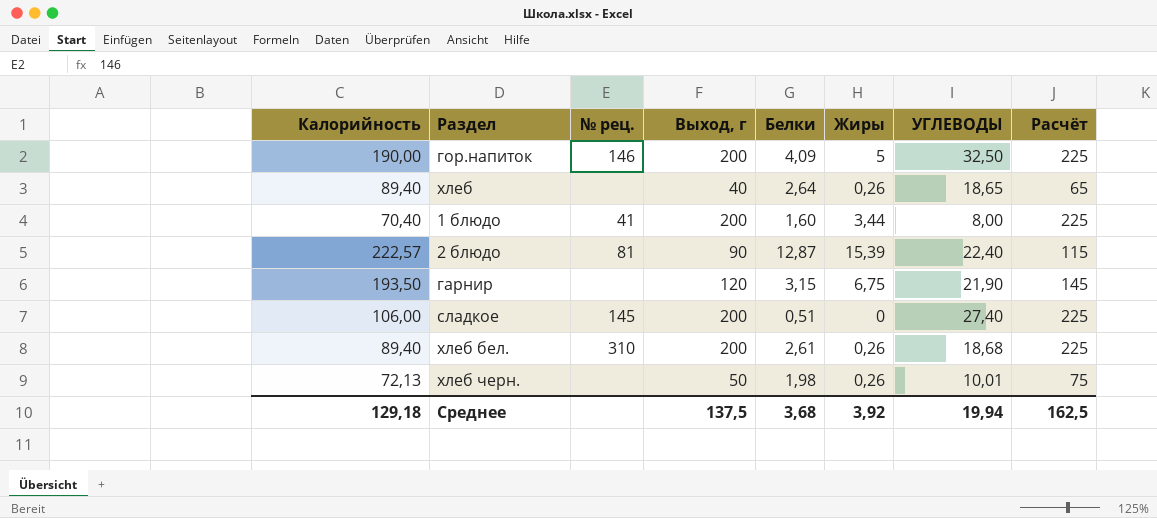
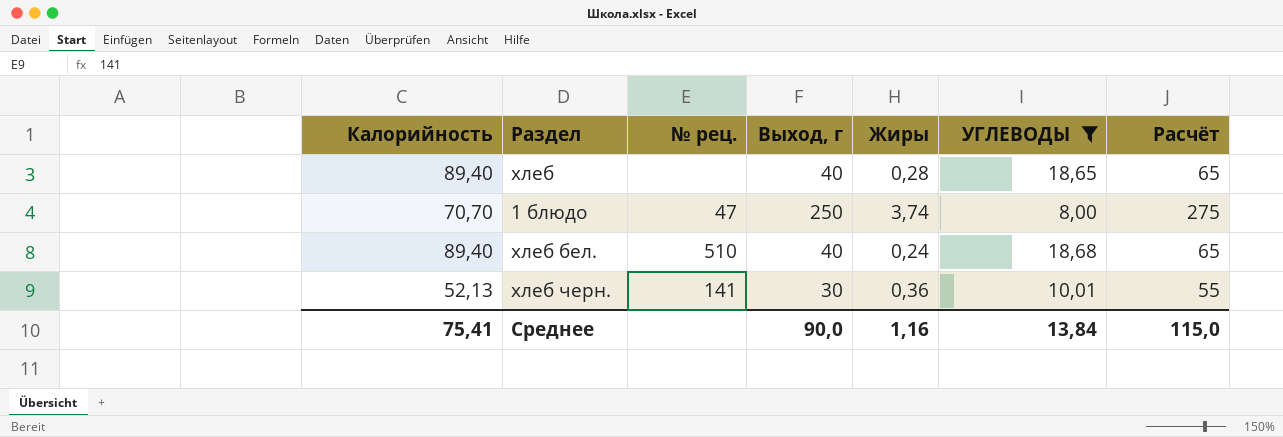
filter: none -> УГЛЕВОДЫ <= 18,68
column Белки | position: 5 -> none
хлеб | Жиры: 0,26 -> 0,28
1 блюдо | Калорийность: 70,40 -> 70,70
1 блюдо | № рец.: 41 -> 47
1 блюдо | Выход, г: 200 -> 250
1 блюдо | Жиры: 3,44 -> 3,74
1 блюдо | Расчёт: 225 -> 275
хлеб бел. | № рец.: 310 -> 510
хлеб бел. | Выход, г: 200 -> 40
хлеб бел. | Жиры: 0,26 -> 0,24
хлеб бел. | Расчёт: 225 -> 65
хлеб черн. | Калорийность: 72,13 -> 52,13
хлеб черн. | № рец.: none -> 141
хлеб черн. | Выход, г: 50 -> 30
хлеб черн. | Жиры: 0,26 -> 0,36
хлеб черн. | Расчёт: 75 -> 55
Среднее | Калорийность: 129,18 -> 75,41
Среднее | Выход, г: 137,5 -> 90,0
Среднее | Жиры: 3,92 -> 1,16
Среднее | УГЛЕВОДЫ: 19,94 -> 13,84
Среднее | Расчёт: 162,5 -> 115,0

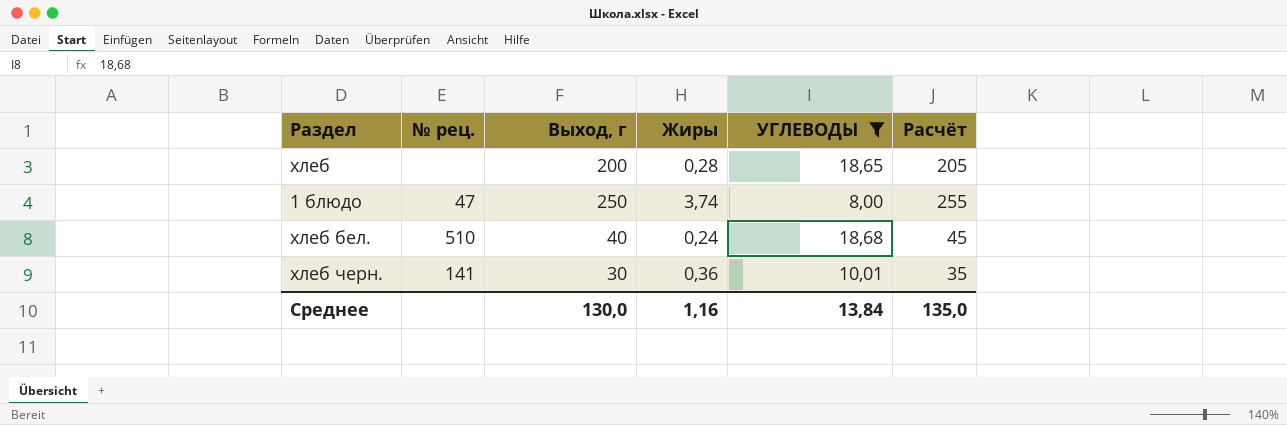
column Калорийность | position: 1 -> none
column Расчёт | formula: [Выход, г] + 25 -> [Выход, г] + 5
хлеб | Выход, г: 40 -> 200
Среднее | Выход, г: 90,0 -> 130,0
Среднее | Расчёт: 115,0 -> 135,0

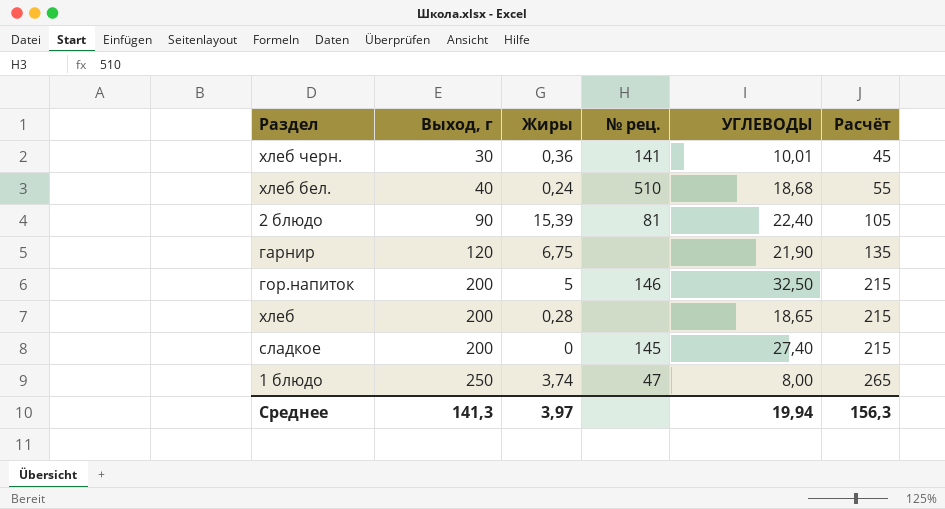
filter: УГЛЕВОДЫ <= 18,68 -> none
row order: none -> Выход, г ascending
column № рец. | position: 2 -> 4
column Расчёт | formula: [Выход, г] + 5 -> [Выход, г] + 15
Среднее | Выход, г: 130,0 -> 141,3
Среднее | Жиры: 1,16 -> 3,97
Среднее | УГЛЕВОДЫ: 13,84 -> 19,94
Среднее | Расчёт: 135,0 -> 156,3

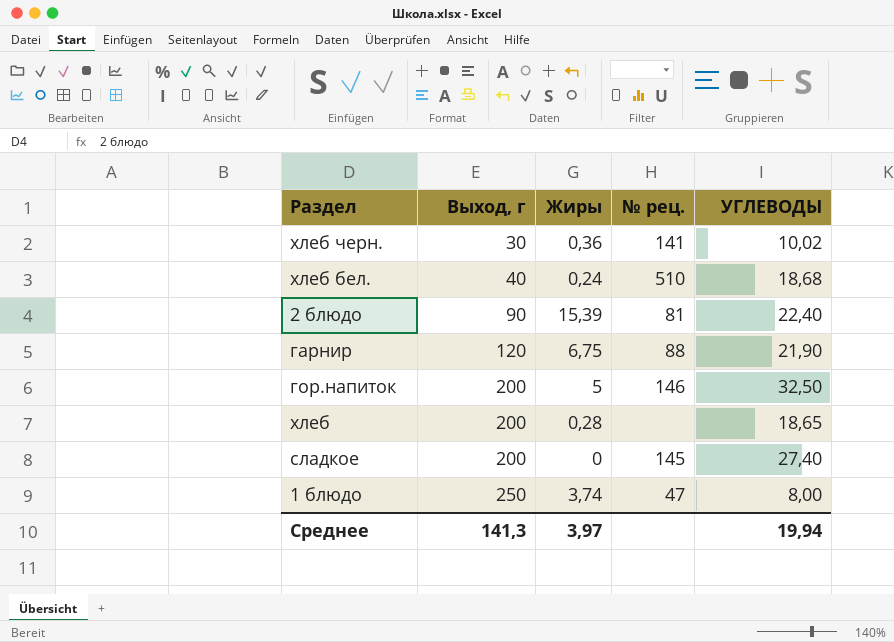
column Расчёт | formula: [Выход, г] + 15 -> none
хлеб черн. | УГЛЕВОДЫ: 10,01 -> 10,02
гарнир | № рец.: none -> 88

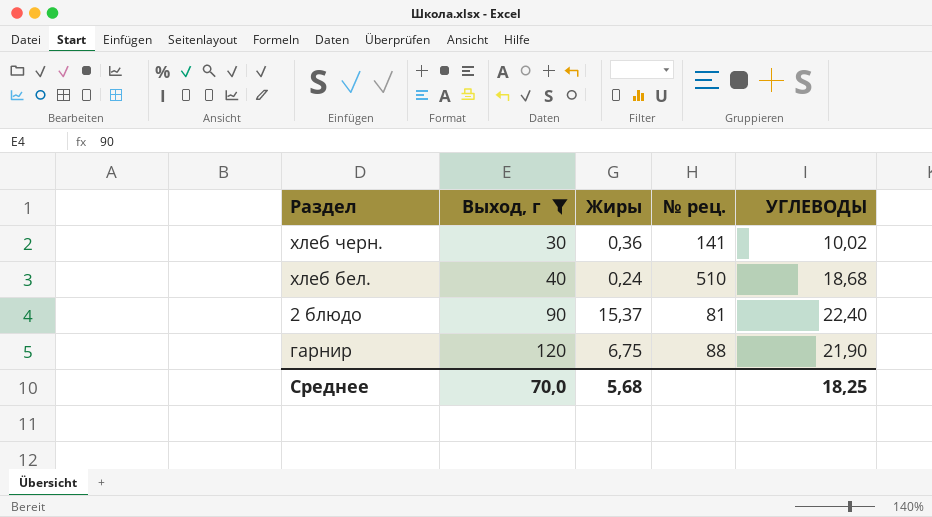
filter: none -> Выход, г <= 120
2 блюдо | Жиры: 15,39 -> 15,37
Среднее | Выход, г: 141,3 -> 70,0
Среднее | Жиры: 3,97 -> 5,68
Среднее | УГЛЕВОДЫ: 19,94 -> 18,25

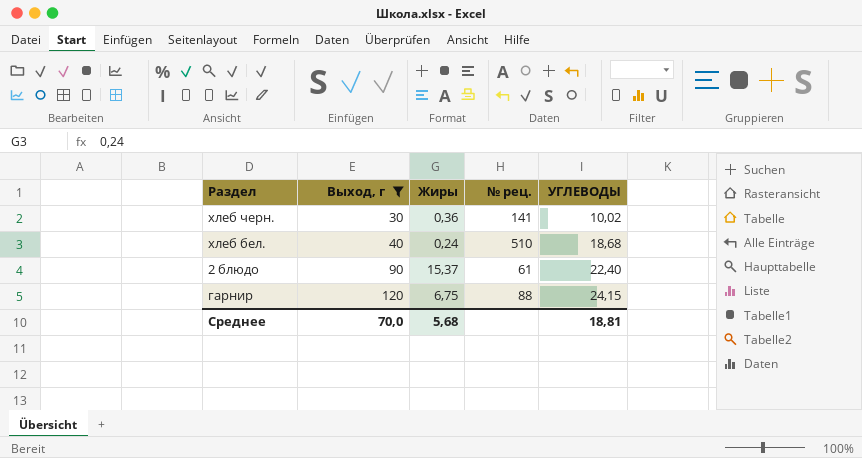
2 блюдо | № рец.: 81 -> 61
гарнир | УГЛЕВОДЫ: 21,90 -> 24,15
Среднее | УГЛЕВОДЫ: 18,25 -> 18,81

